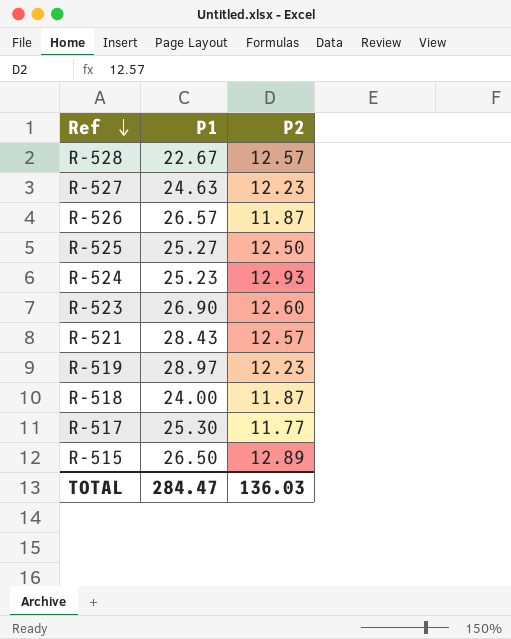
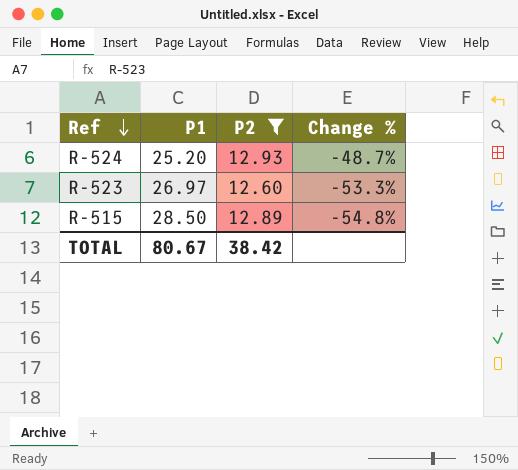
filter: none -> P2 >= 12.60
column Change % | formula: none -> ([P2] - [P1]) / [P1]
R-524 | P1: 25.23 -> 25.20
R-523 | P1: 26.90 -> 26.97
R-515 | P1: 26.50 -> 28.50
TOTAL | P1: 284.47 -> 80.67
TOTAL | P2: 136.03 -> 38.42

